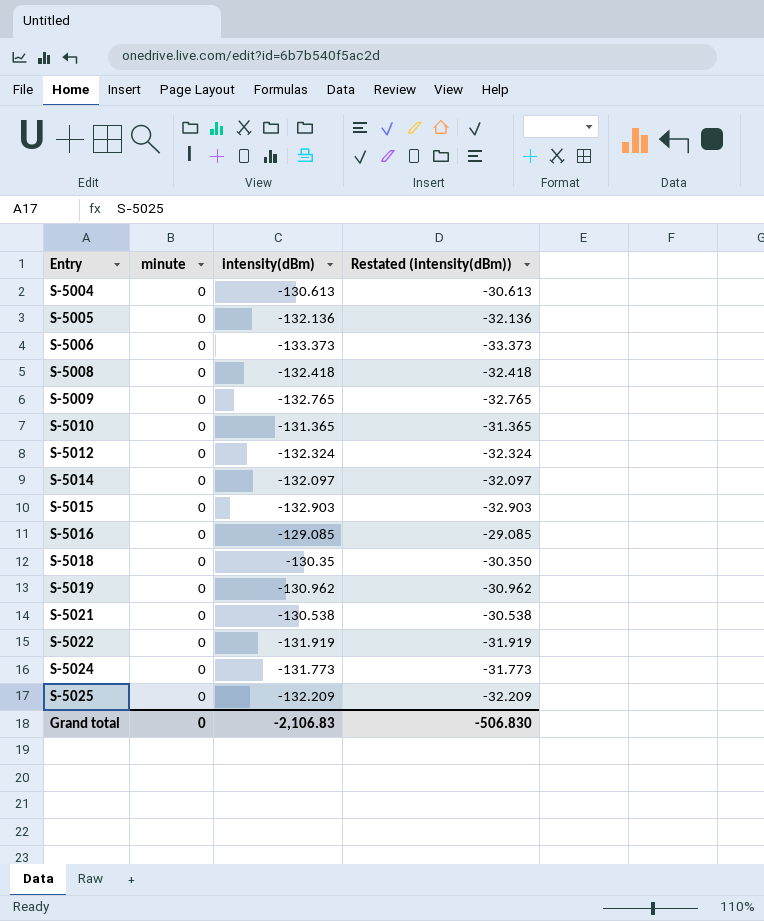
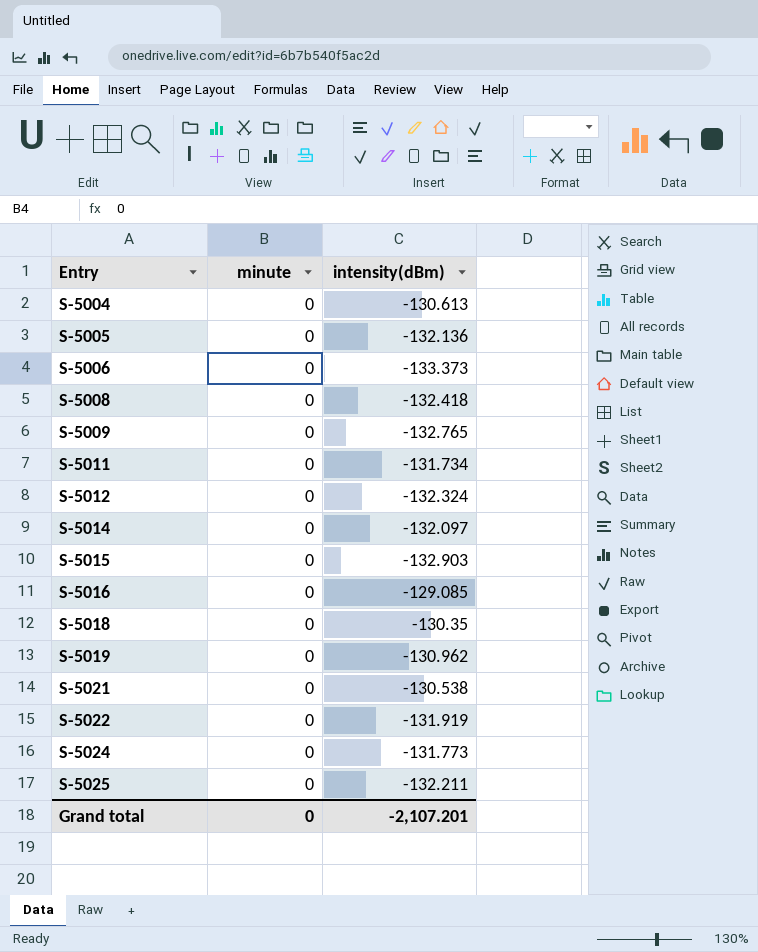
column Restated (intensity(dBm)) | formula: [intensity(dBm)] + 100 -> none
row S-5010: 0 | -131.365 | -31.365 -> none
row S-5011: none -> 0 | -131.734
S-5025 | intensity(dBm): -132.209 -> -132.211
Grand total | intensity(dBm): -2,106.83 -> -2,107.201

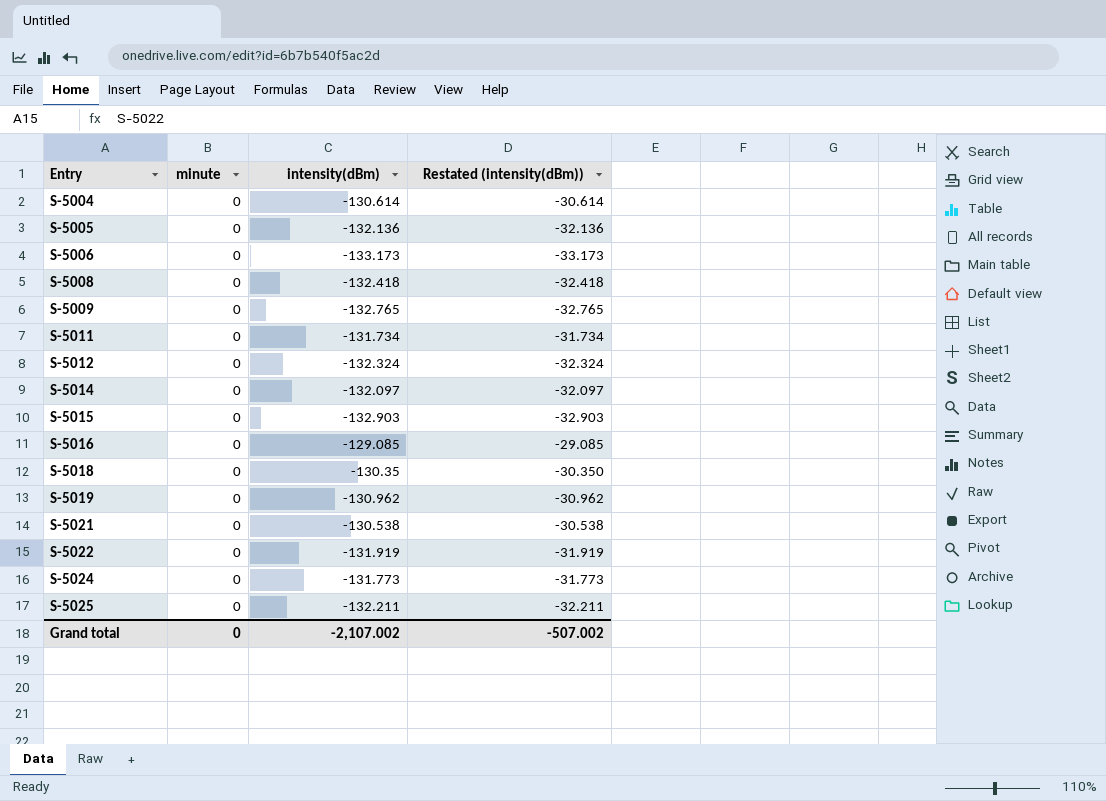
column Restated (intensity(dBm)) | formula: none -> [intensity(dBm)] + 100
S-5004 | intensity(dBm): -130.613 -> -130.614
S-5006 | intensity(dBm): -133.373 -> -133.173
Grand total | intensity(dBm): -2,107.201 -> -2,107.002

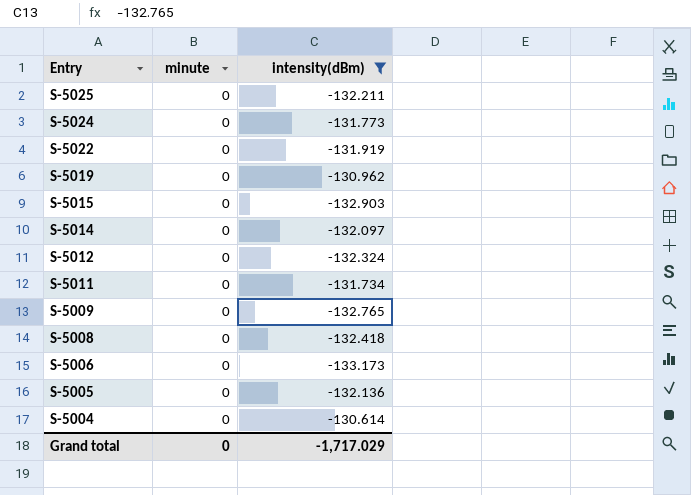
filter: none -> intensity(dBm) <= -130.614
row order: Entry ascending -> Entry descending
column Restated (intensity(dBm)) | formula: [intensity(dBm)] + 100 -> none
Grand total | intensity(dBm): -2,107.002 -> -1,717.029

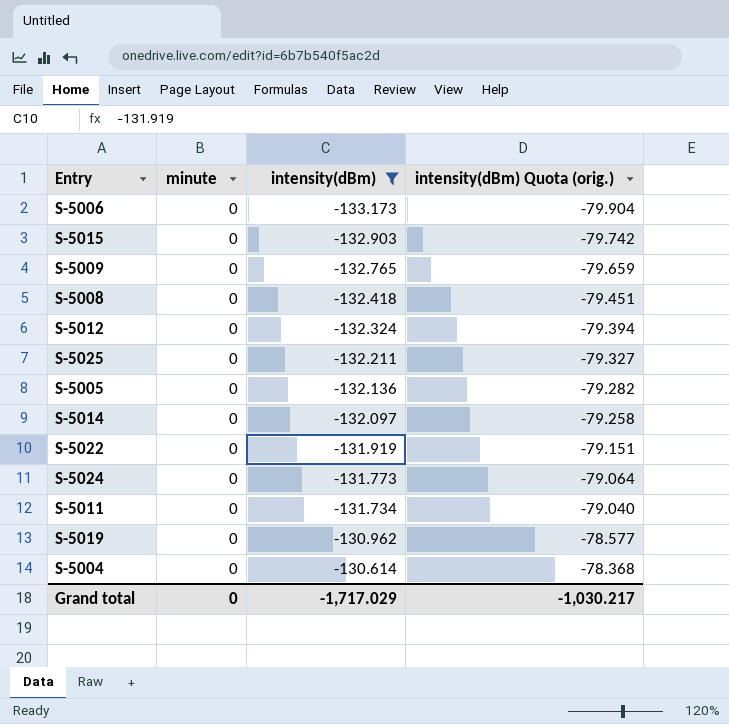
row order: Entry descending -> intensity(dBm) ascending
column intensity(dBm) Quota (orig.) | formula: none -> [intensity(dBm)] * 0.6

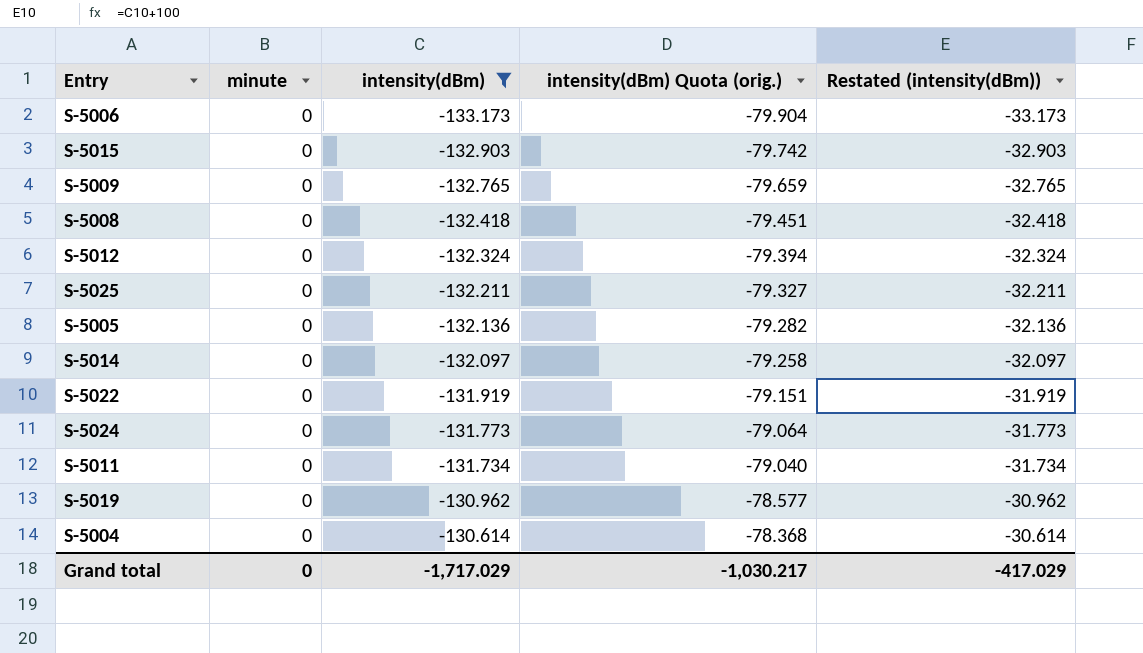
column Restated (intensity(dBm)) | formula: none -> [intensity(dBm)] + 100

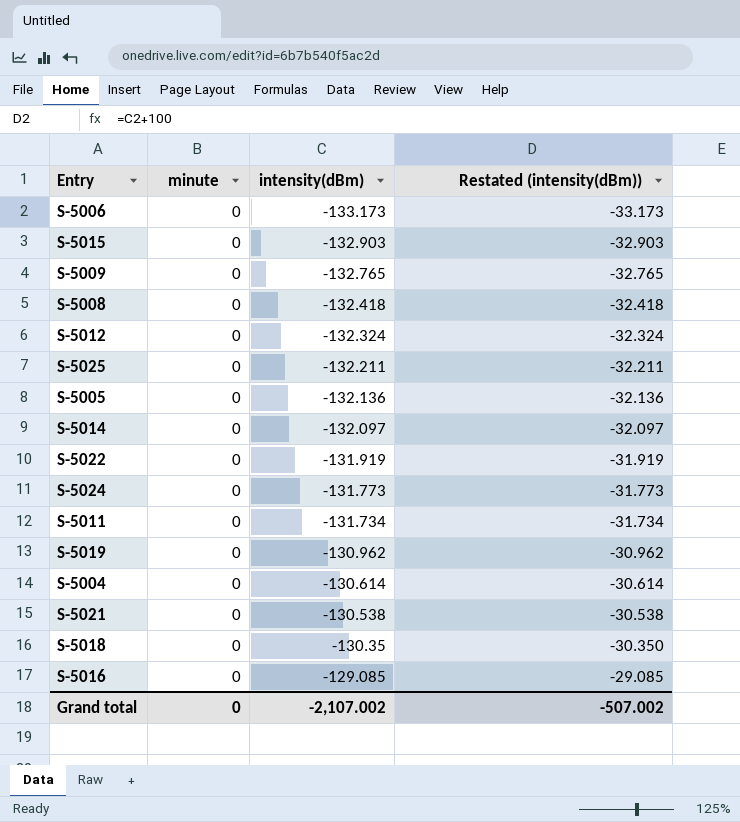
filter: intensity(dBm) <= -130.614 -> none
column intensity(dBm) Quota (orig.) | formula: [intensity(dBm)] * 0.6 -> none
Grand total | intensity(dBm): -1,717.029 -> -2,107.002
Grand total | Restated (intensity(dBm)): -417.029 -> -507.002

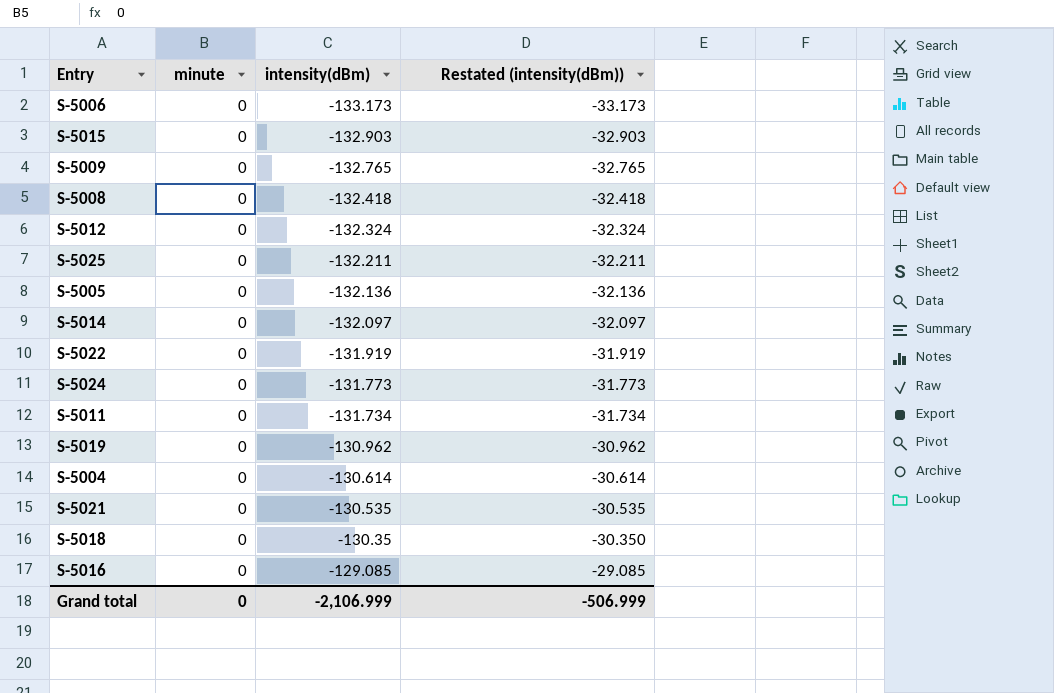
S-5021 | intensity(dBm): -130.538 -> -130.535
S-5021 | Restated (intensity(dBm)): -30.538 -> -30.535
Grand total | intensity(dBm): -2,107.002 -> -2,106.999
Grand total | Restated (intensity(dBm)): -507.002 -> -506.999

